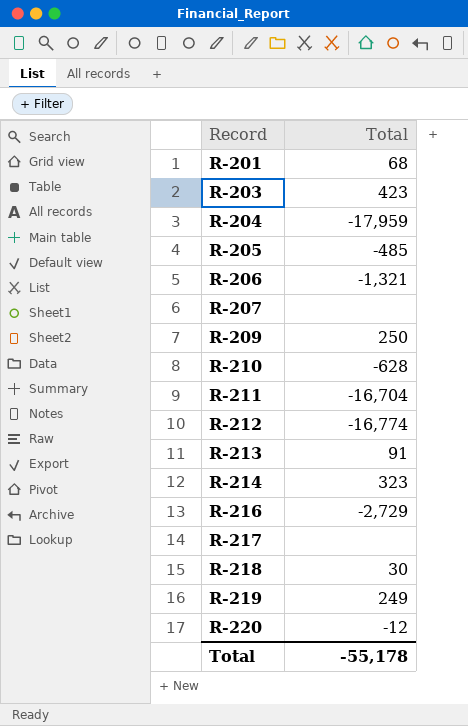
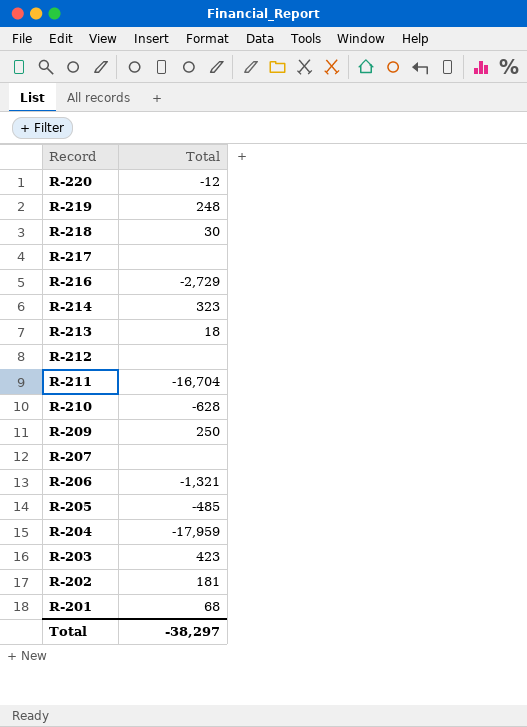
row order: Record ascending -> Record descending
R-219 | Total: 249 -> 248
R-213 | Total: 91 -> 18
R-212 | Total: -16,774 -> none
row R-202: none -> 181
Total | Total: -55,178 -> -38,297

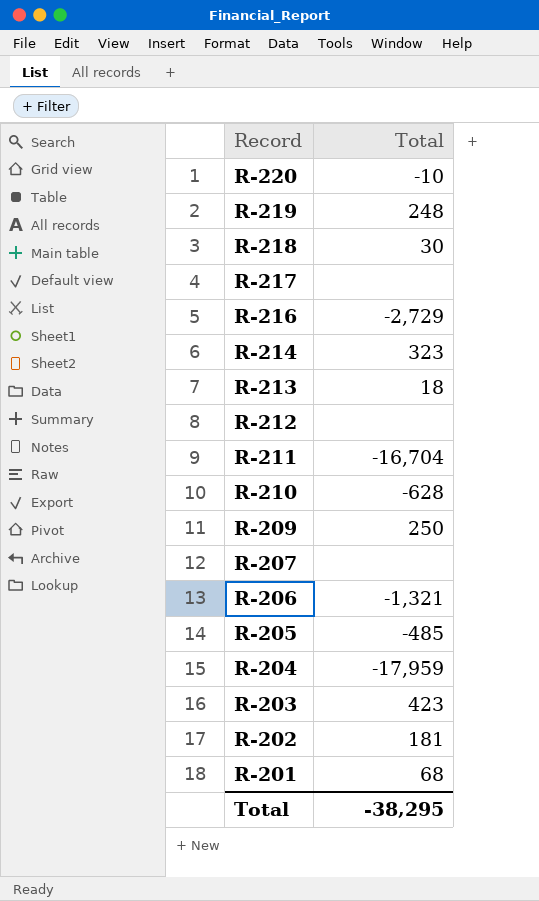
R-220 | Total: -12 -> -10
Total | Total: -38,297 -> -38,295

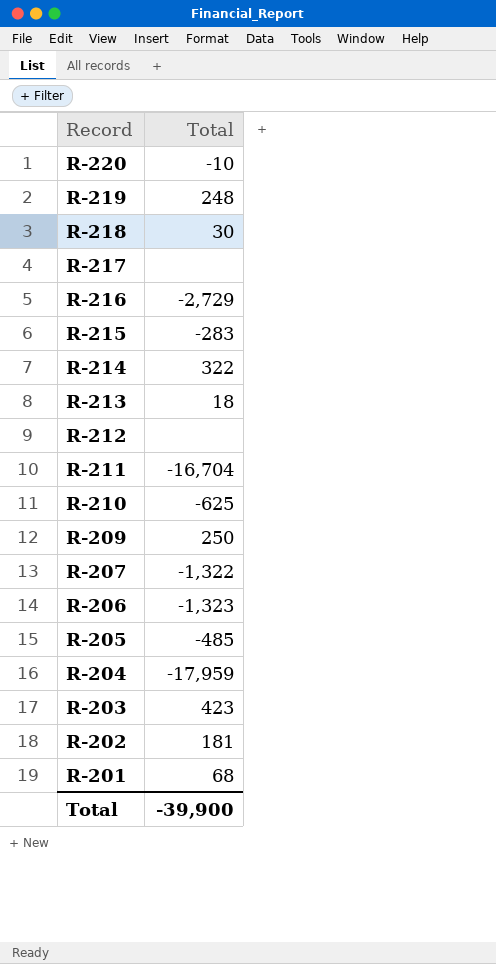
row R-215: none -> -283
R-214 | Total: 323 -> 322
R-210 | Total: -628 -> -625
R-207 | Total: none -> -1,322
R-206 | Total: -1,321 -> -1,323
Total | Total: -38,295 -> -39,900

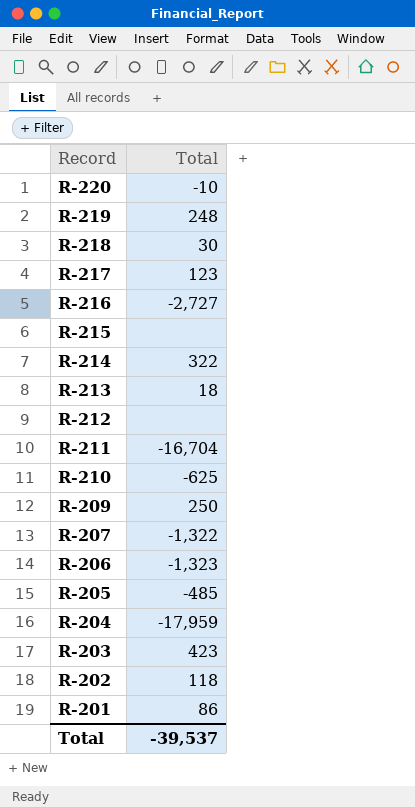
R-217 | Total: none -> 123
R-216 | Total: -2,729 -> -2,727
R-215 | Total: -283 -> none
R-202 | Total: 181 -> 118
R-201 | Total: 68 -> 86
Total | Total: -39,900 -> -39,537

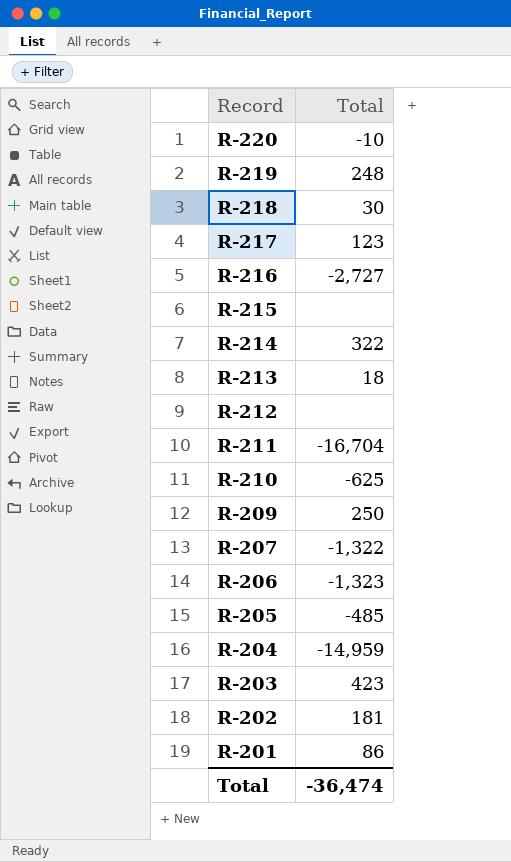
R-204 | Total: -17,959 -> -14,959
R-202 | Total: 118 -> 181
Total | Total: -39,537 -> -36,474

